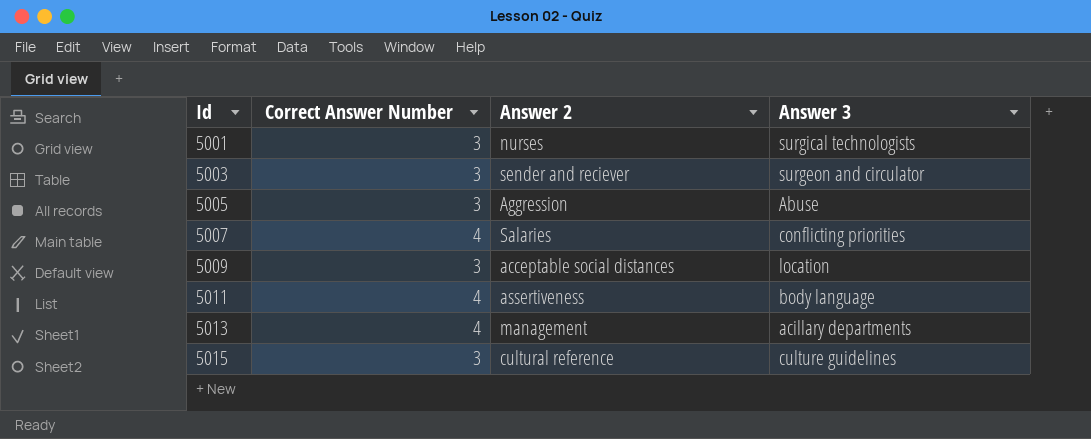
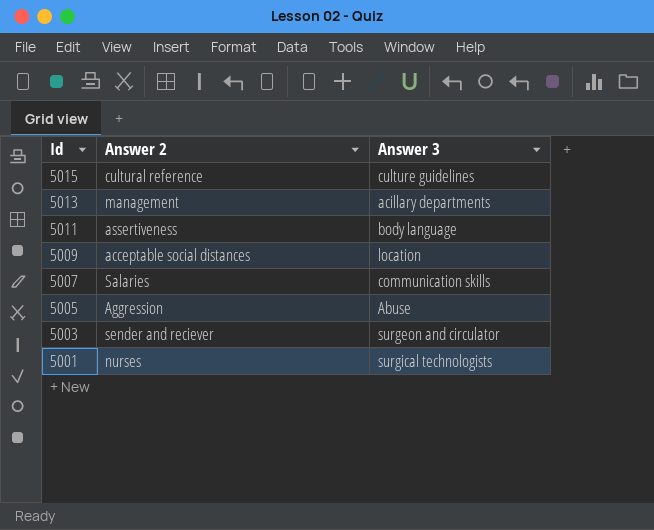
row order: Id ascending -> Id descending
column Correct Answer Number | position: 2 -> none
5007 | Answer 3: conflicting priorities -> communication skills

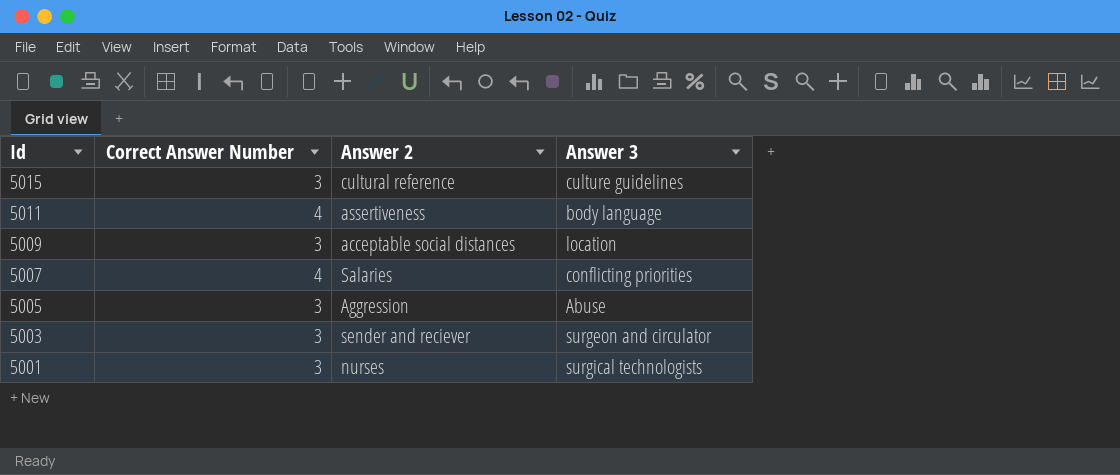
column Correct Answer Number | position: none -> 2
row 5013: management | acillary departments -> none
5007 | Answer 3: communication skills -> conflicting priorities

